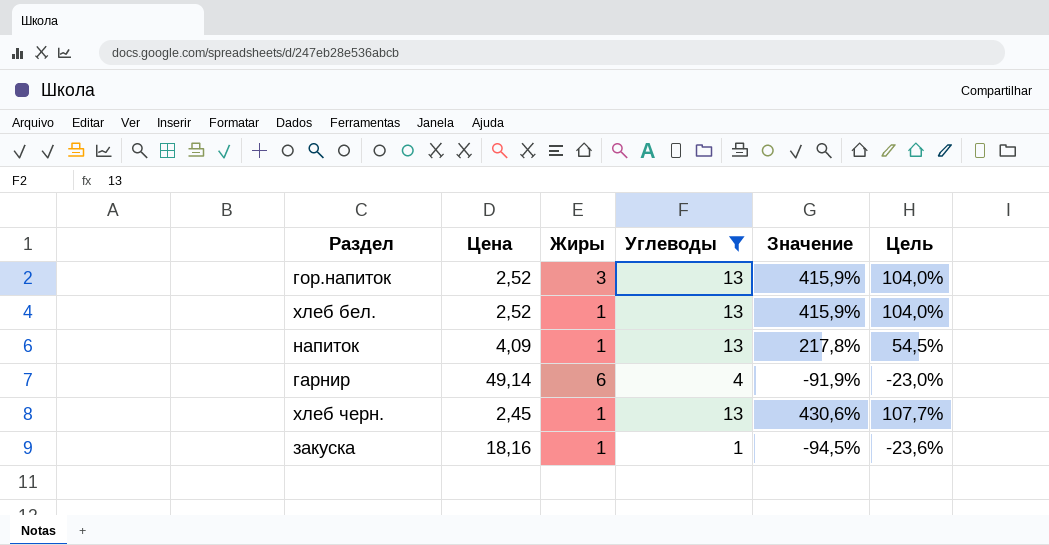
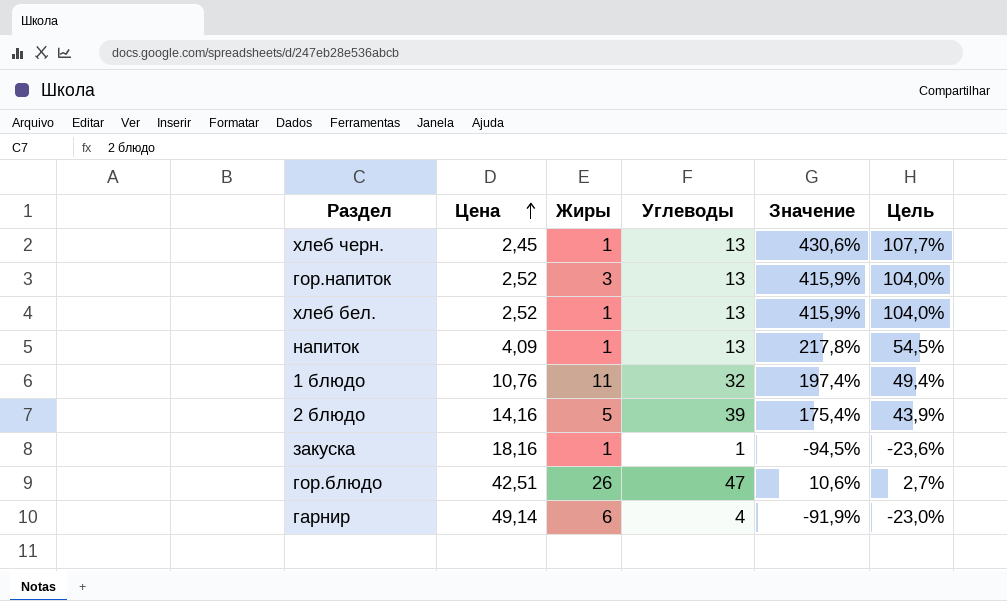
filter: Углеводы <= 13 -> none
row order: none -> Цена ascending

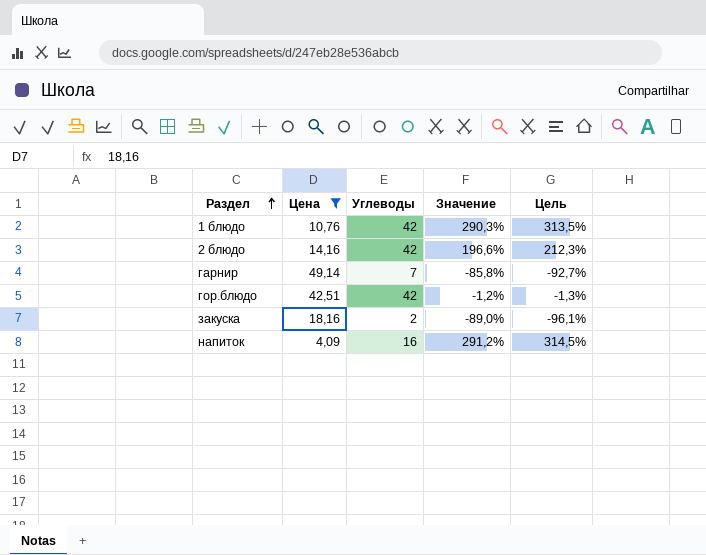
filter: none -> Цена >= 4,09
row order: Цена ascending -> Раздел ascending
column Жиры | position: 3 -> none
column Цель | formula: [Значение] * 0,25 -> [Значение] * 1,08
1 блюдо | Углеводы: 32 -> 42
1 блюдо | Значение: 197,4% -> 290,3%
2 блюдо | Углеводы: 39 -> 42
2 блюдо | Значение: 175,4% -> 196,6%
гарнир | Углеводы: 4 -> 7
гарнир | Значение: -91,9% -> -85,8%
гор.блюдо | Углеводы: 47 -> 42
гор.блюдо | Значение: 10,6% -> -1,2%
закуска | Углеводы: 1 -> 2
закуска | Значение: -94,5% -> -89,0%
напиток | Углеводы: 13 -> 16
напиток | Значение: 217,8% -> 291,2%

